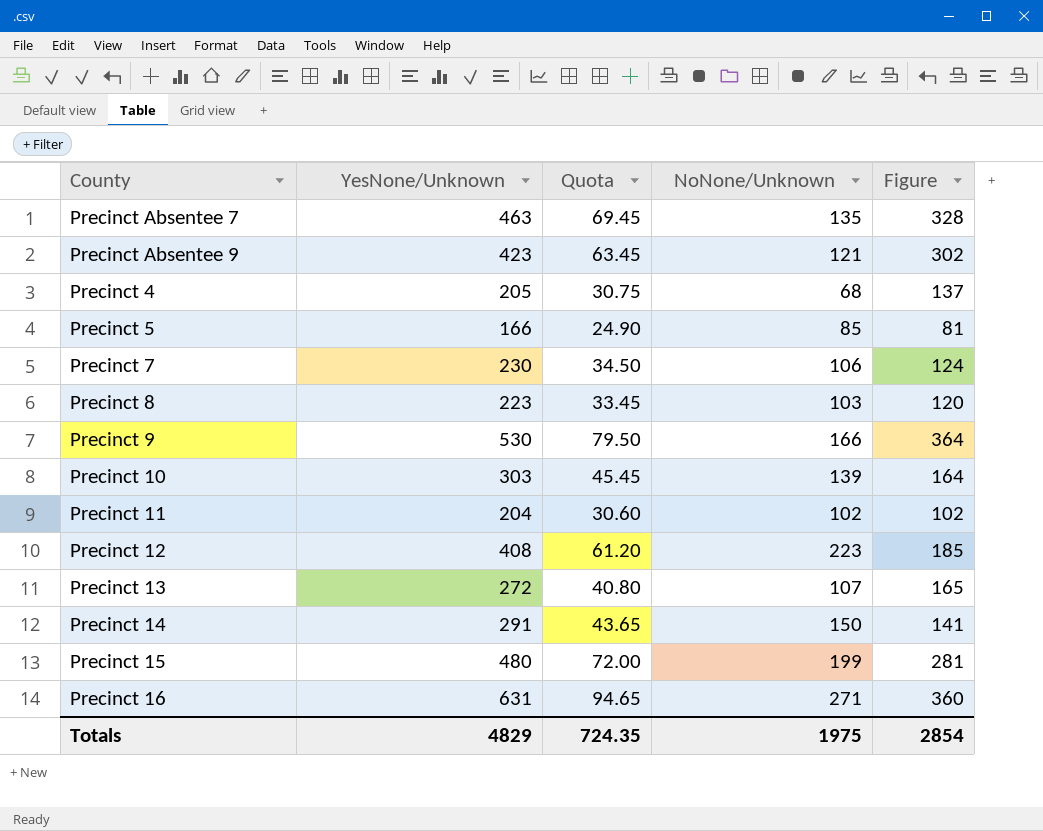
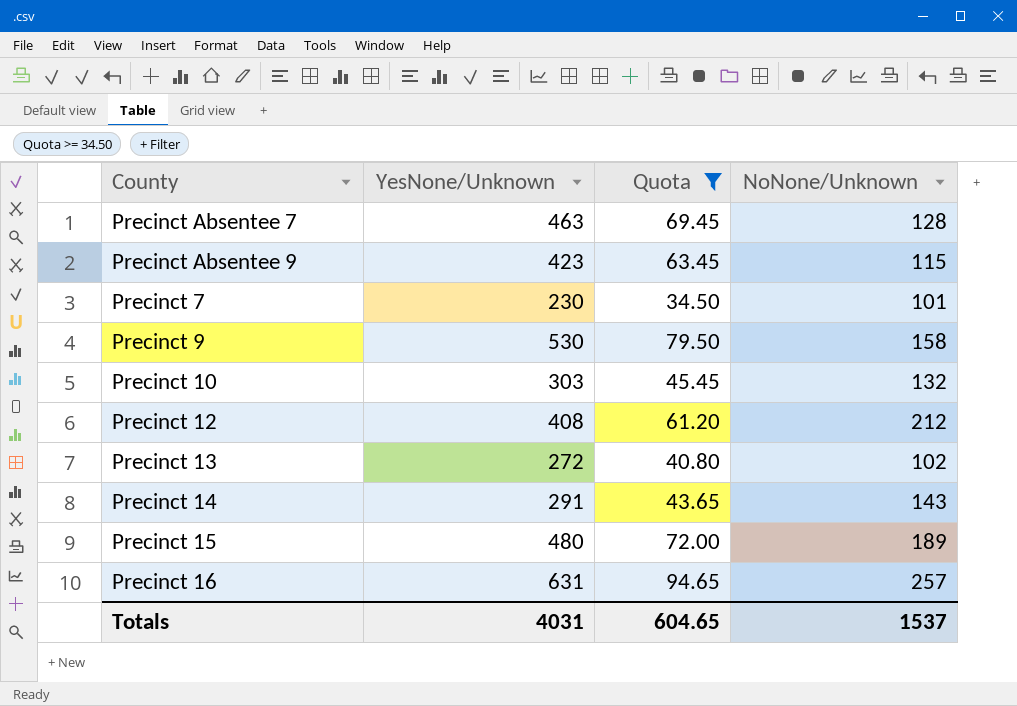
filter: none -> Quota >= 34.50
column Figure | formula: [YesNone/Unknown] - [NoNone/Unknown] -> none
Precinct Absentee 7 | NoNone/Unknown: 135 -> 128
Precinct Absentee 9 | NoNone/Unknown: 121 -> 115
Precinct 7 | NoNone/Unknown: 106 -> 101
Precinct 9 | NoNone/Unknown: 166 -> 158
Precinct 10 | NoNone/Unknown: 139 -> 132
Precinct 12 | NoNone/Unknown: 223 -> 212
Precinct 13 | NoNone/Unknown: 107 -> 102
Precinct 14 | NoNone/Unknown: 150 -> 143
Precinct 15 | NoNone/Unknown: 199 -> 189
Precinct 16 | NoNone/Unknown: 271 -> 257
Totals | YesNone/Unknown: 4829 -> 4031
Totals | Quota: 724.35 -> 604.65
Totals | NoNone/Unknown: 1975 -> 1537

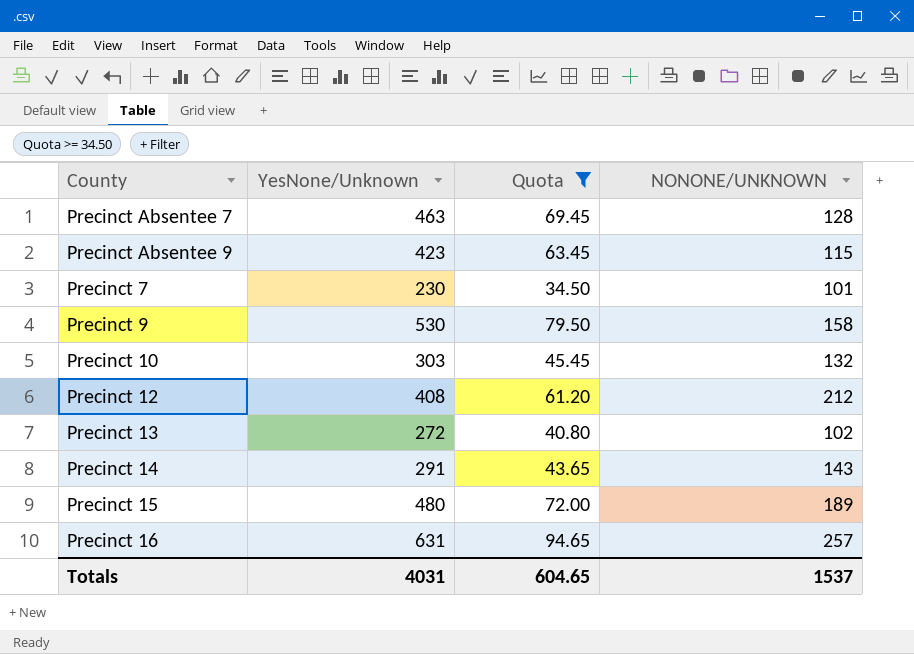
column name: NoNone/Unknown -> NONONE/UNKNOWN

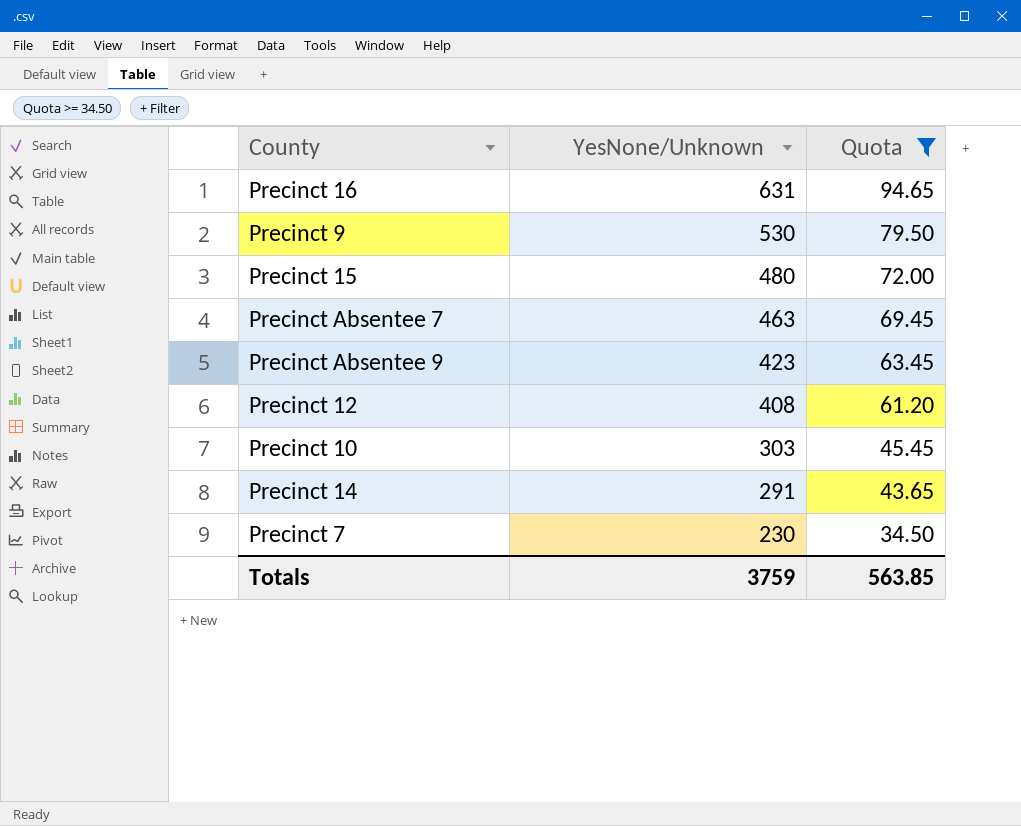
row order: none -> YesNone/Unknown descending
column NONONE/UNKNOWN | position: 4 -> none
row Precinct 13: 272 | 40.80 | 102 -> none
Totals | YesNone/Unknown: 4031 -> 3759
Totals | Quota: 604.65 -> 563.85

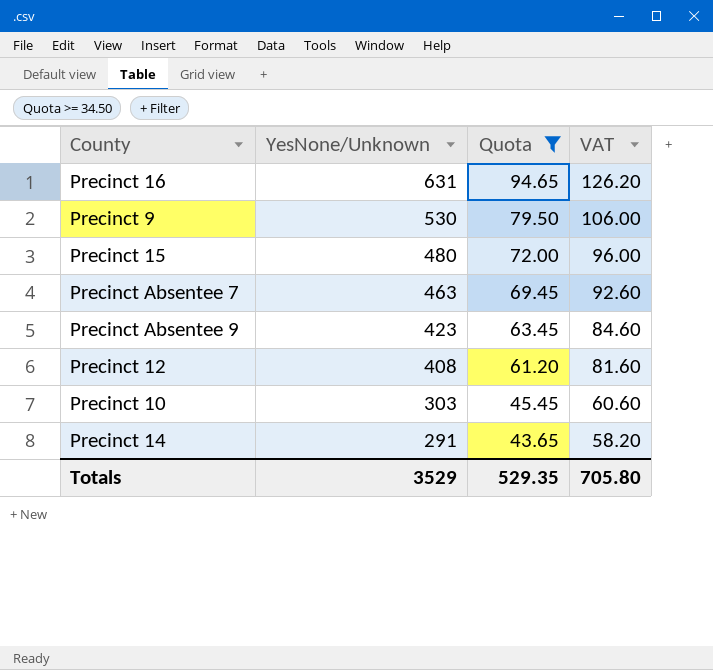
column VAT | formula: none -> [YesNone/Unknown] * 0.2
row Precinct 7: 230 | 34.50 -> none
Totals | YesNone/Unknown: 3759 -> 3529
Totals | Quota: 563.85 -> 529.35

